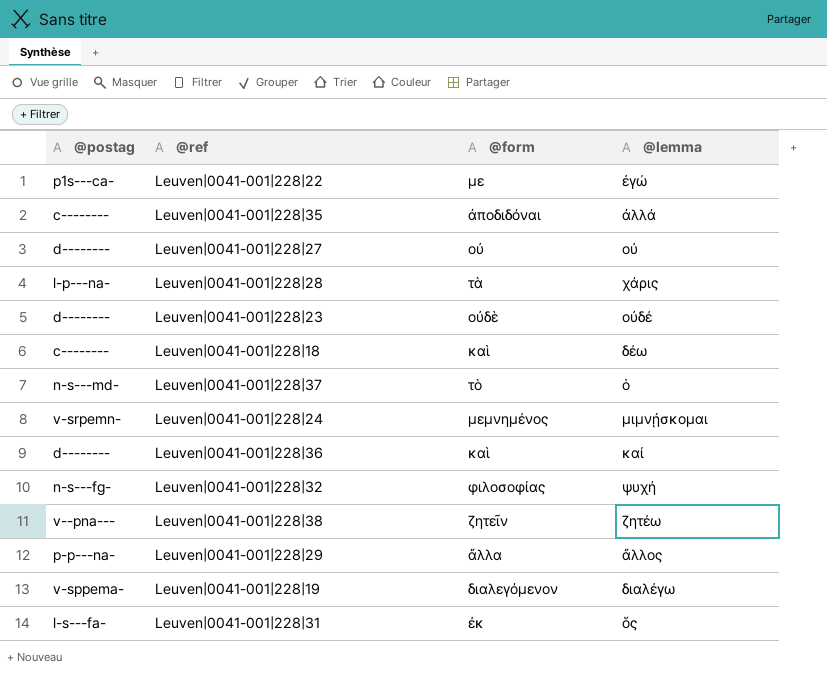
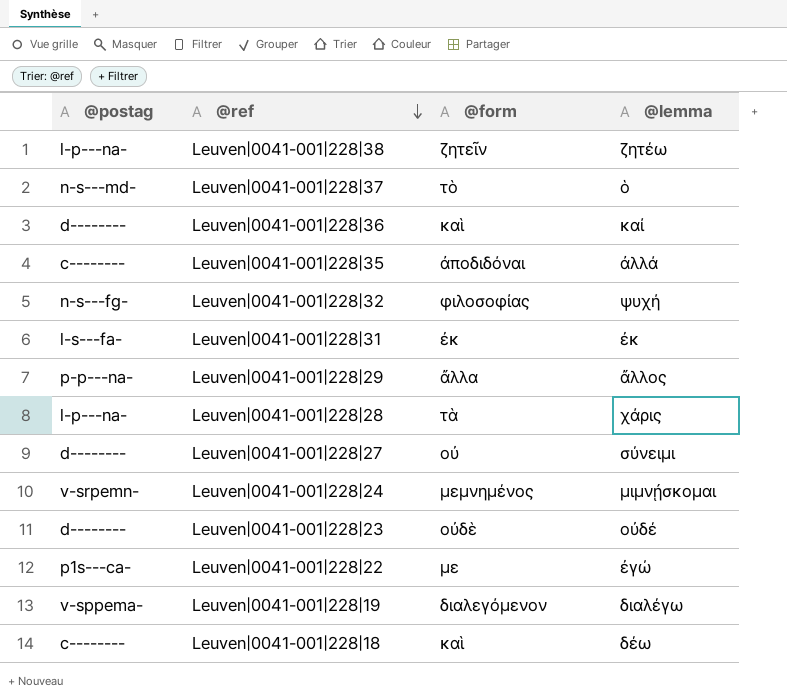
row order: none -> @ref descending
Leuven|0041-001|228|38 | @postag: v--pna--- -> l-p---na-
Leuven|0041-001|228|31 | @lemma: ὅς -> ἐκ
Leuven|0041-001|228|27 | @lemma: οὐ -> σύνειμι

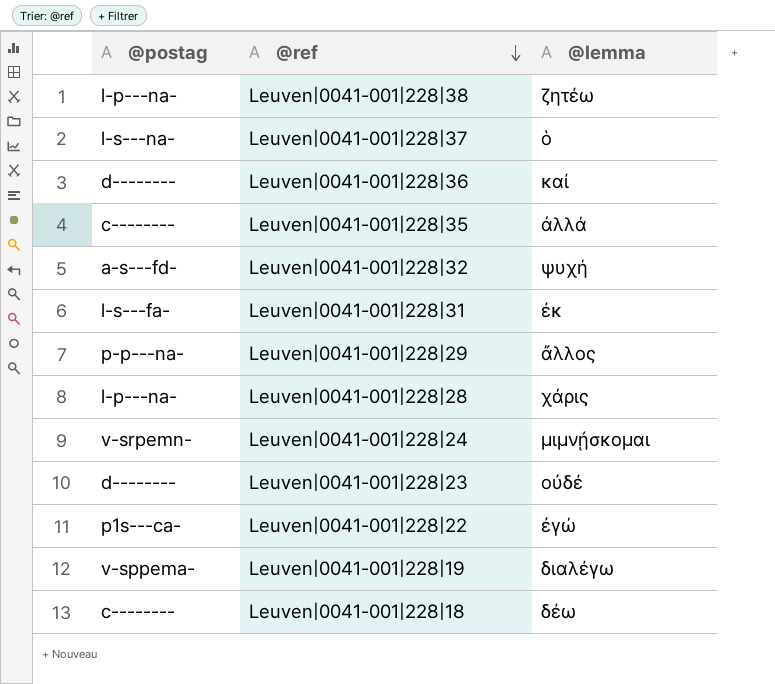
column @form | position: 3 -> none
row Leuven|0041-001|228|27: d-------- | οὐ | σύνειμι -> none
Leuven|0041-001|228|37 | @postag: n-s---md- -> l-s---na-
Leuven|0041-001|228|32 | @postag: n-s---fg- -> a-s---fd-

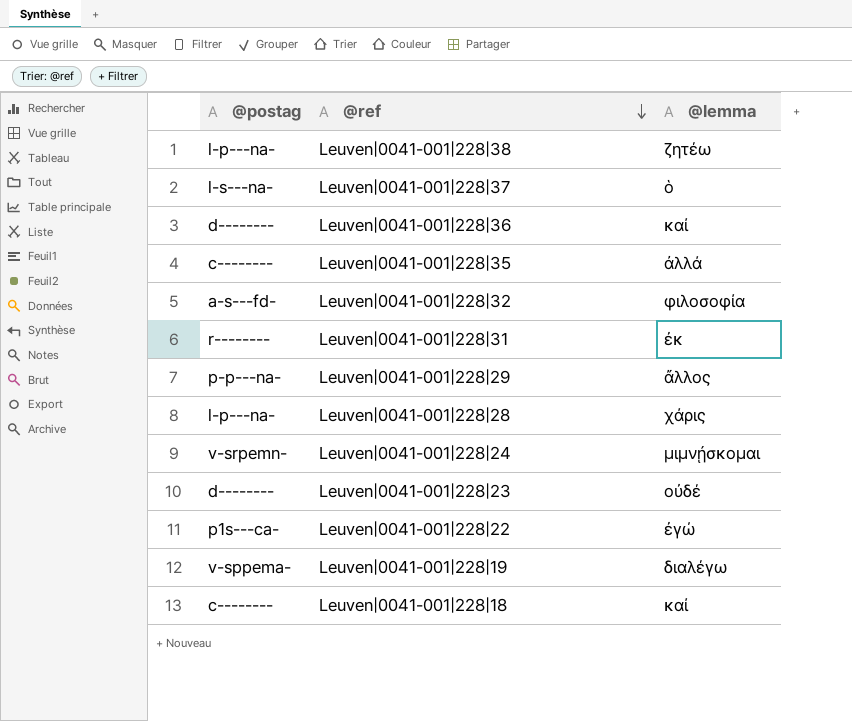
Leuven|0041-001|228|32 | @lemma: ψυχή -> φιλοσοφία
Leuven|0041-001|228|31 | @postag: l-s---fa- -> r--------
Leuven|0041-001|228|18 | @lemma: δέω -> καί

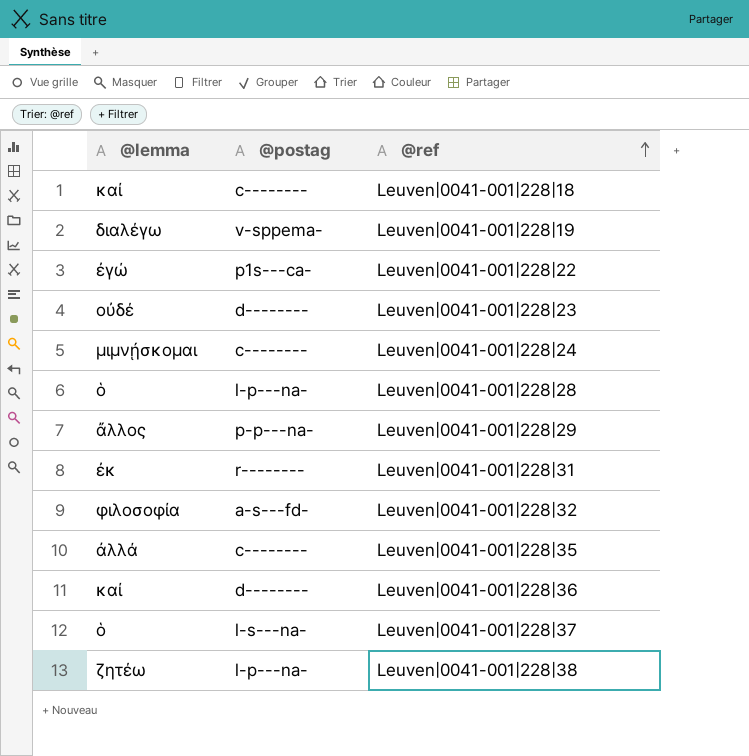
row order: @ref descending -> @ref ascending
column @lemma | position: 3 -> 1
Leuven|0041-001|228|24 | @postag: v-srpemn- -> c--------
Leuven|0041-001|228|28 | @lemma: χάρις -> ὁ

